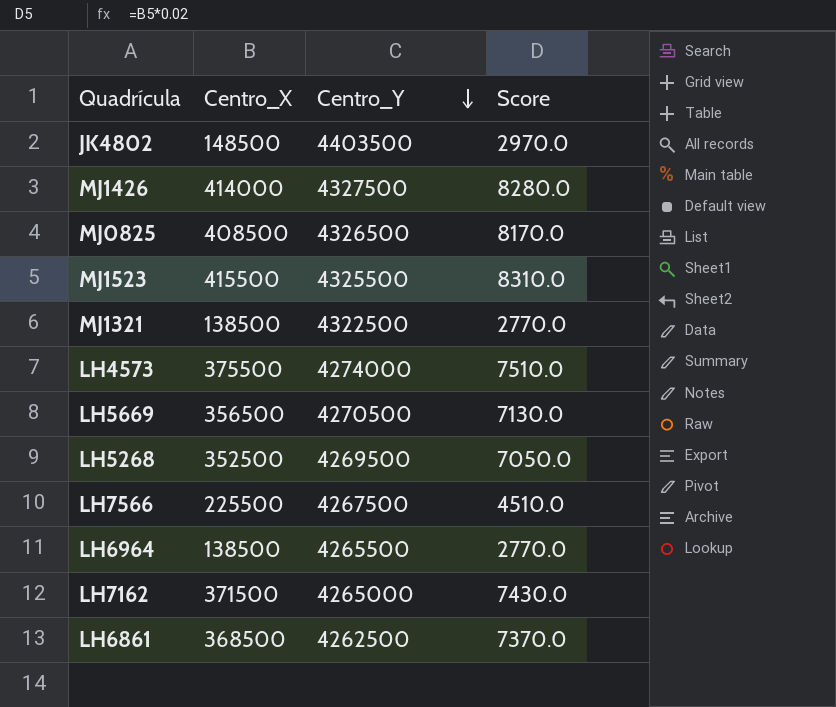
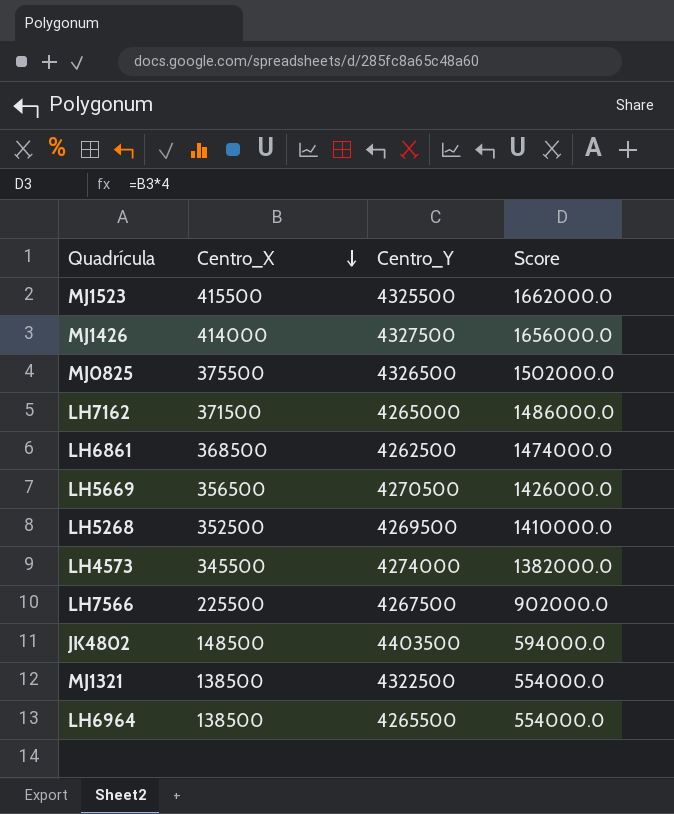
row order: Centro_Y descending -> Centro_X descending
column Score | formula: [Centro_X] * 0.02 -> [Centro_X] * 4
MJ0825 | Centro_X: 408500 -> 375500
LH4573 | Centro_X: 375500 -> 345500

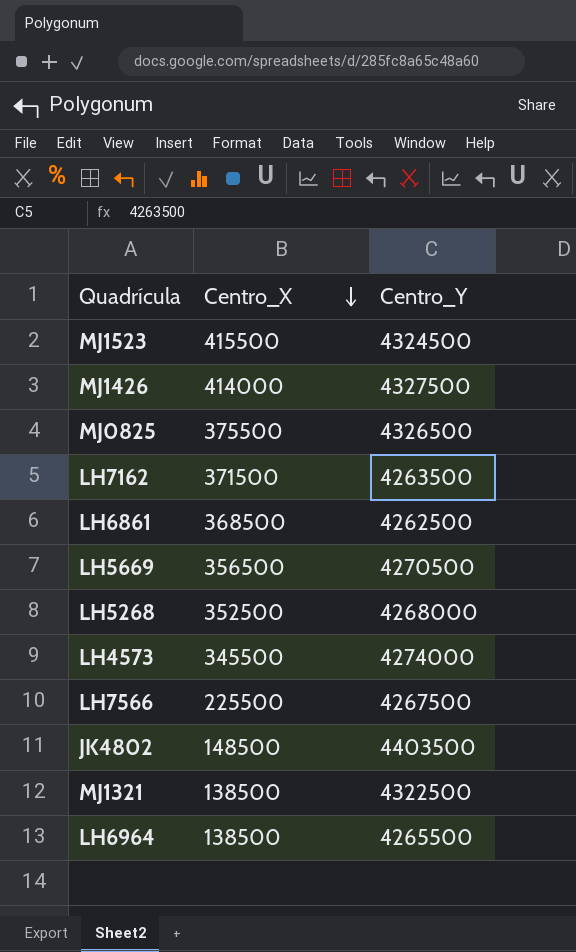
column Score | formula: [Centro_X] * 4 -> none
MJ1523 | Centro_Y: 4325500 -> 4324500
LH7162 | Centro_Y: 4265000 -> 4263500
LH5268 | Centro_Y: 4269500 -> 4268000

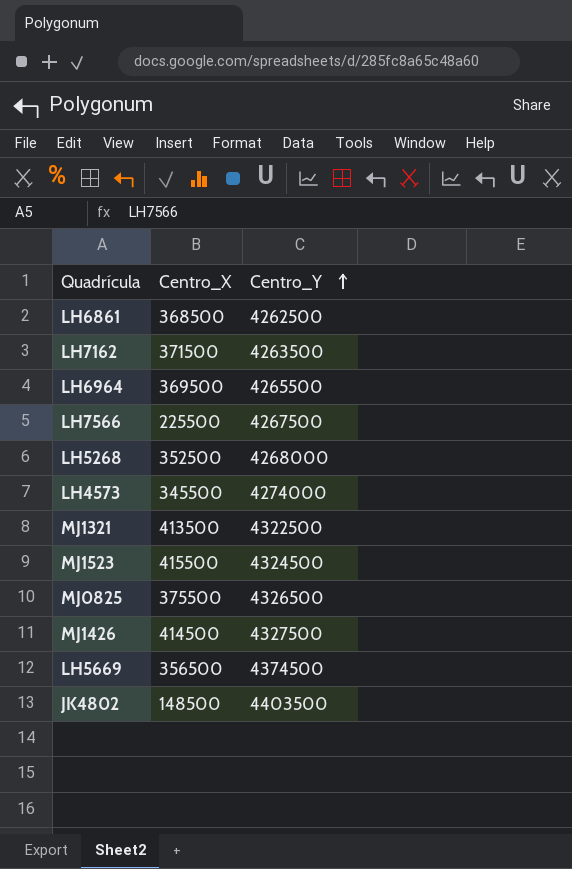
row order: Centro_X descending -> Centro_Y ascending
LH6964 | Centro_X: 138500 -> 369500
MJ1321 | Centro_X: 138500 -> 413500
MJ1426 | Centro_X: 414000 -> 414500
LH5669 | Centro_Y: 4270500 -> 4374500

